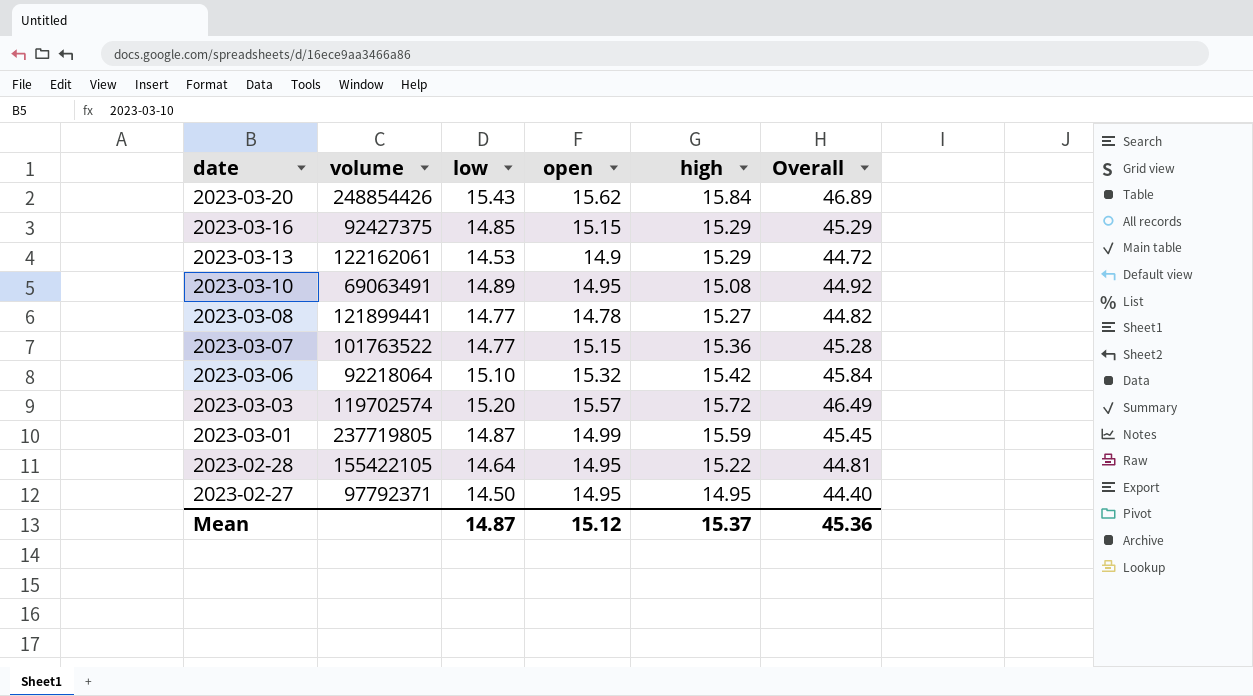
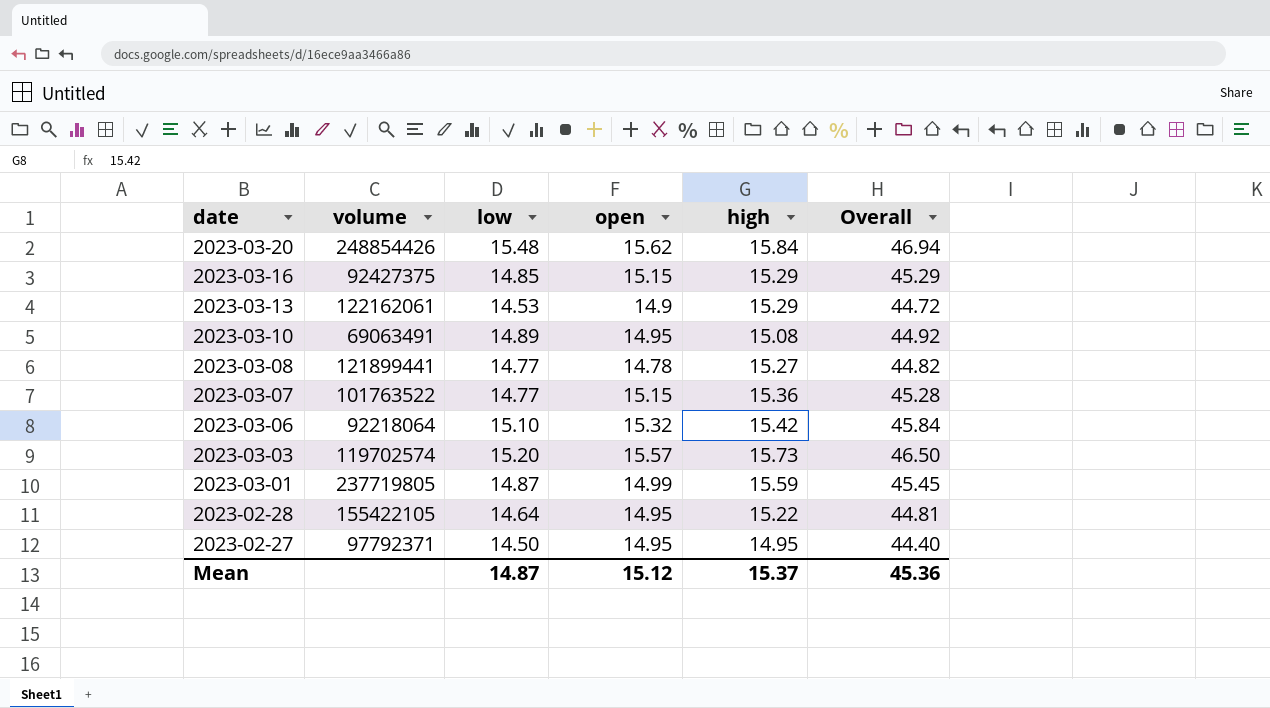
2023-03-20 | low: 15.43 -> 15.48
2023-03-20 | Overall: 46.89 -> 46.94
2023-03-03 | high: 15.72 -> 15.73
2023-03-03 | Overall: 46.49 -> 46.50

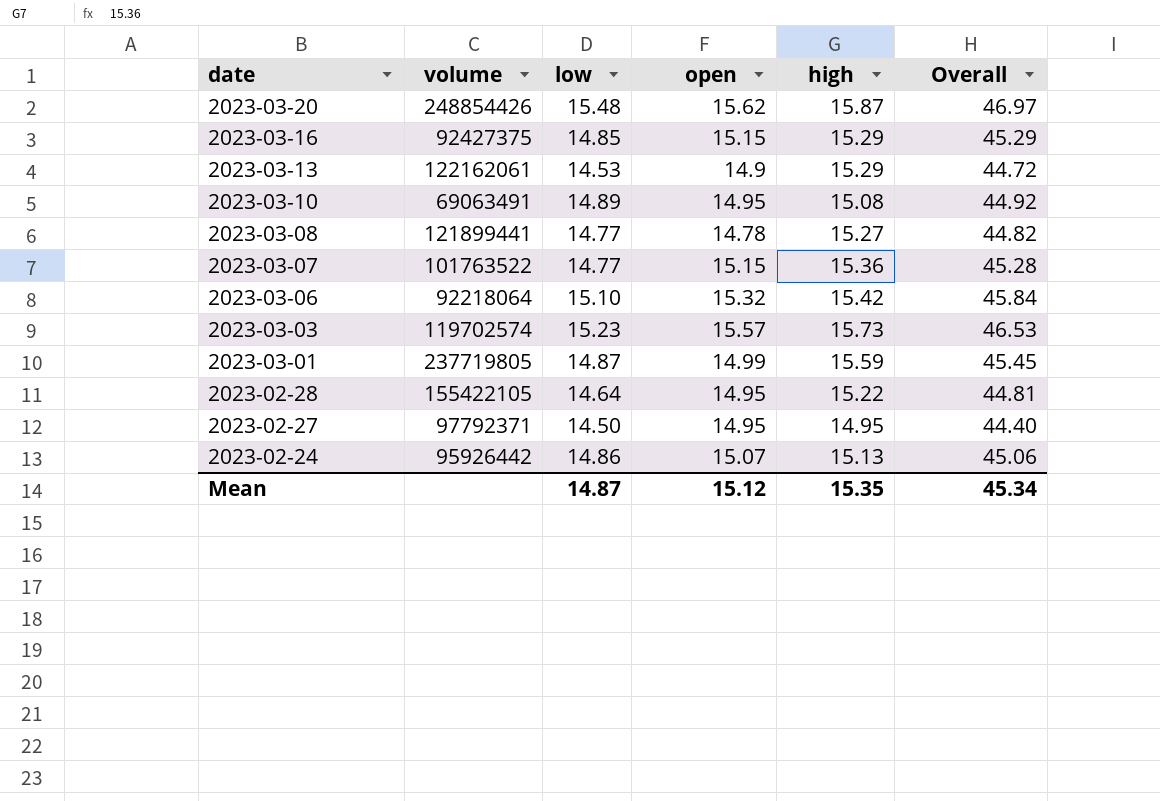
2023-03-20 | high: 15.84 -> 15.87
2023-03-20 | Overall: 46.94 -> 46.97
2023-03-03 | low: 15.20 -> 15.23
2023-03-03 | Overall: 46.50 -> 46.53
row 2023-02-24: none -> 95926442 | 14.86 | 15.07 | 15.13 | 45.06
Mean | high: 15.37 -> 15.35
Mean | Overall: 45.36 -> 45.34

